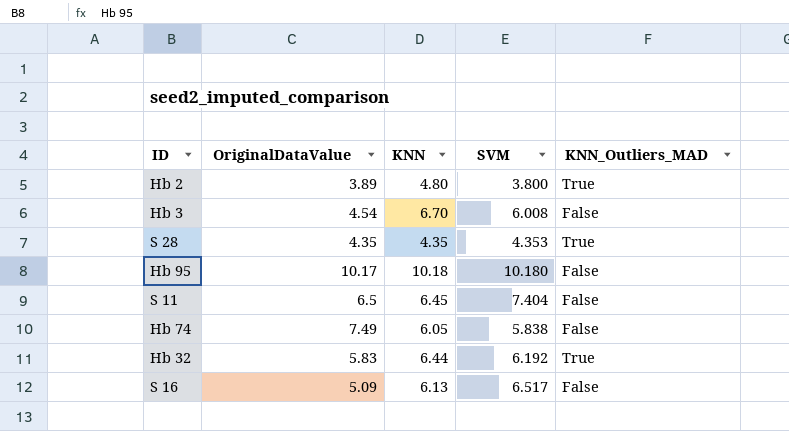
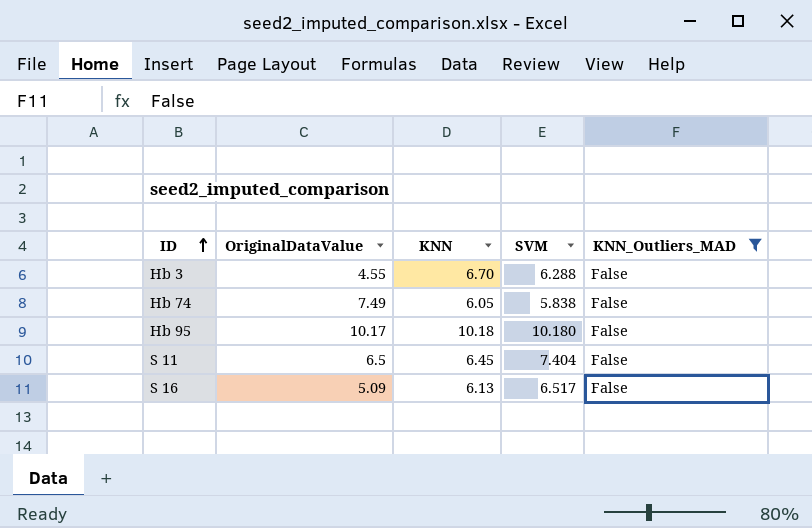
filter: none -> KNN_Outliers_MAD = False
row order: none -> ID ascending
Hb 3 | OriginalDataValue: 4.54 -> 4.55
Hb 3 | SVM: 6.008 -> 6.288

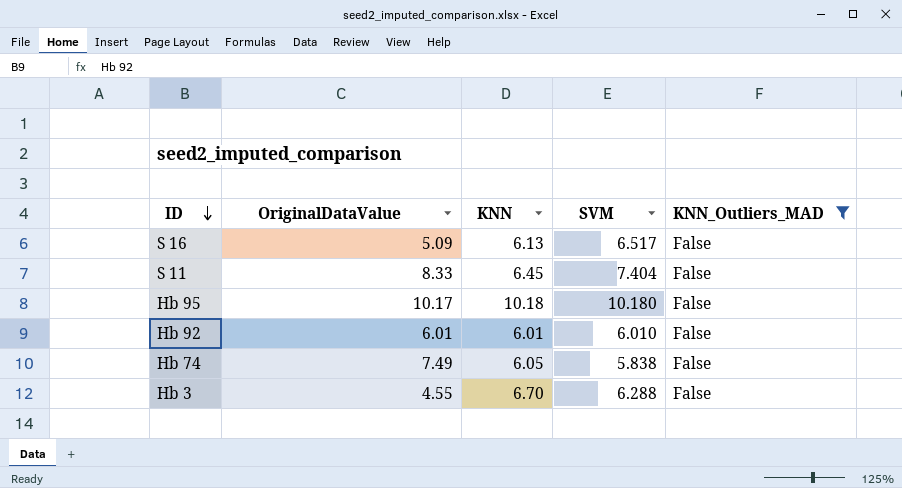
row order: ID ascending -> ID descending
S 11 | OriginalDataValue: 6.5 -> 8.33
row Hb 92: none -> 6.01 | 6.01 | 6.010 | False

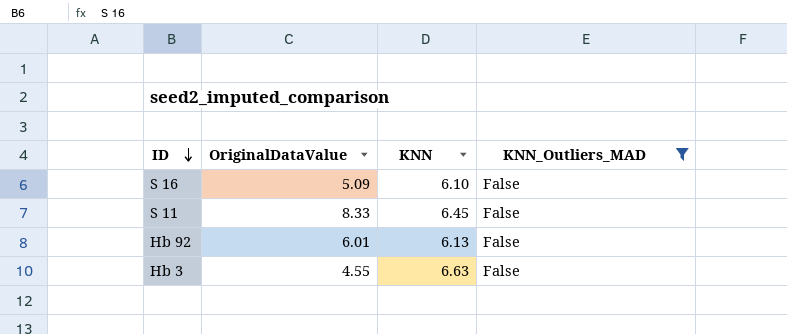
column SVM | position: 4 -> none
row Hb 95: 10.17 | 10.18 | 10.180 | False -> none
row Hb 74: 7.49 | 6.05 | 5.838 | False -> none
S 16 | KNN: 6.13 -> 6.10
Hb 92 | KNN: 6.01 -> 6.13
Hb 3 | KNN: 6.70 -> 6.63

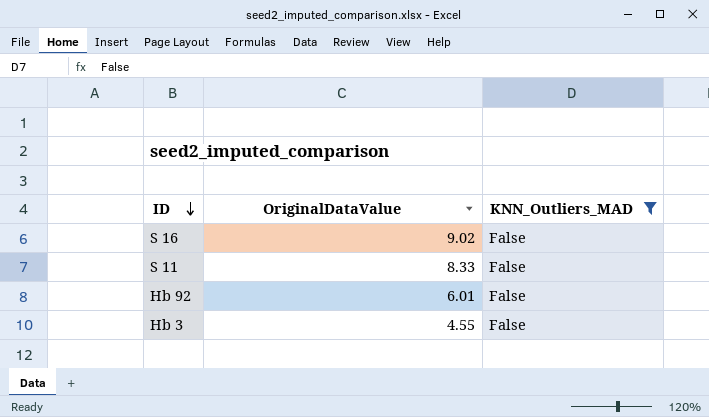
column KNN | position: 3 -> none
S 16 | OriginalDataValue: 5.09 -> 9.02

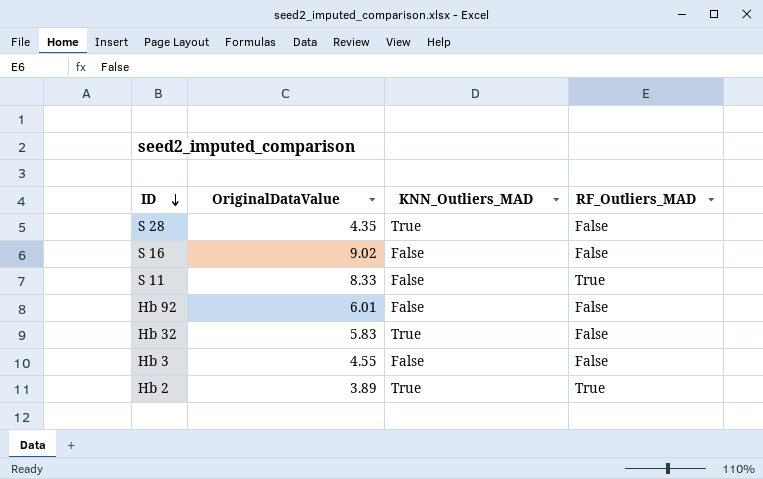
filter: KNN_Outliers_MAD = False -> none
column RF_Outliers_MAD | position: none -> 4

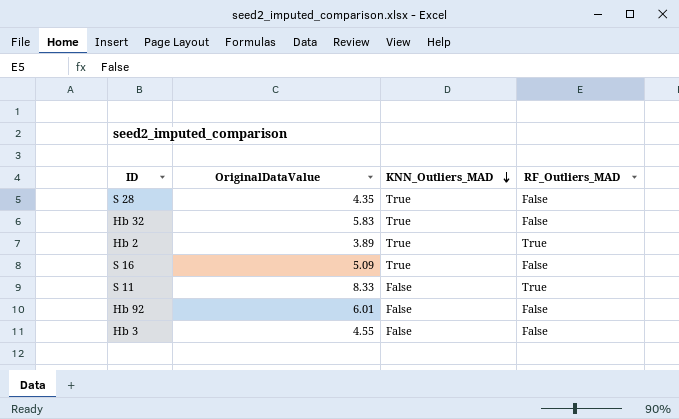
row order: ID descending -> KNN_Outliers_MAD descending
S 16 | OriginalDataValue: 9.02 -> 5.09
S 16 | KNN_Outliers_MAD: False -> True

